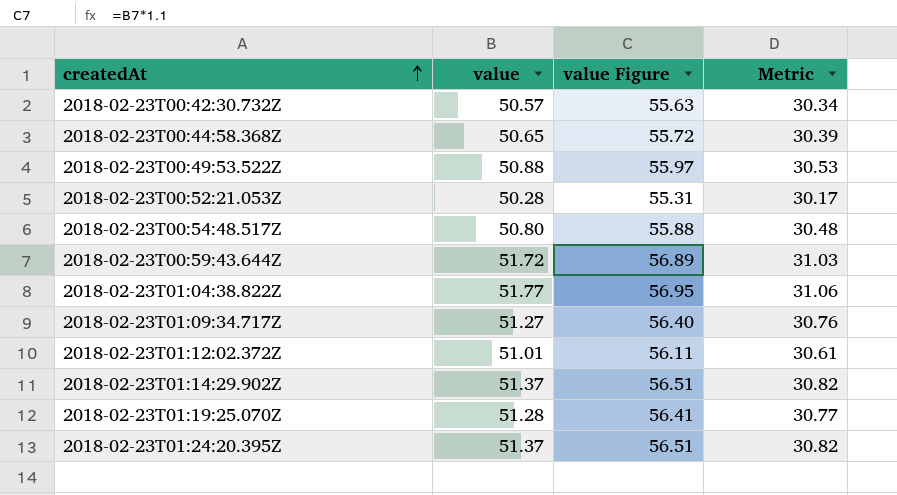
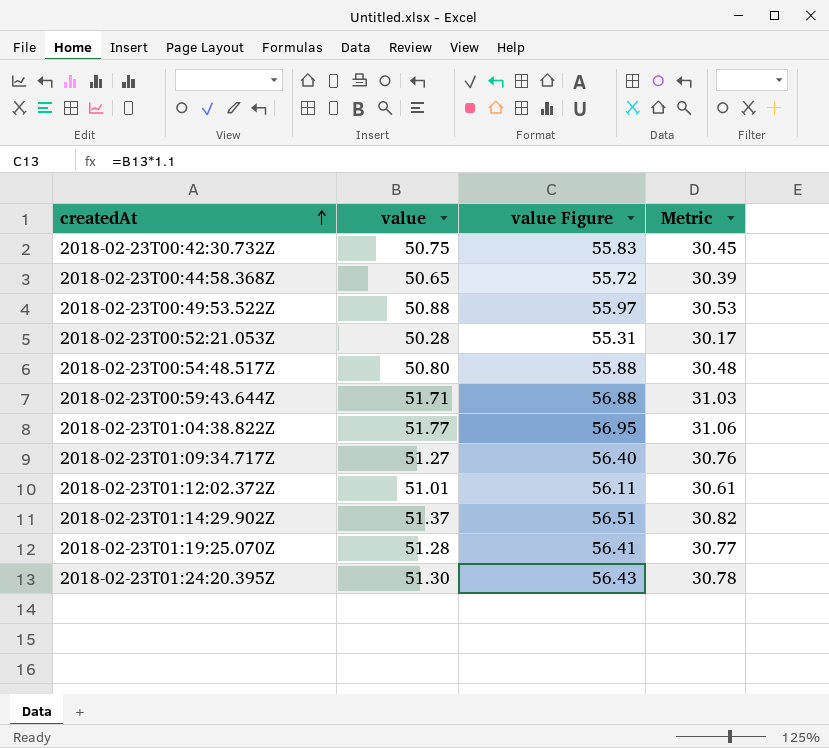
2018-02-23T00:42:30.732Z | value: 50.57 -> 50.75
2018-02-23T00:42:30.732Z | value Figure: 55.63 -> 55.83
2018-02-23T00:42:30.732Z | Metric: 30.34 -> 30.45
2018-02-23T00:59:43.644Z | value: 51.72 -> 51.71
2018-02-23T00:59:43.644Z | value Figure: 56.89 -> 56.88
2018-02-23T01:24:20.395Z | value: 51.37 -> 51.30
2018-02-23T01:24:20.395Z | value Figure: 56.51 -> 56.43
2018-02-23T01:24:20.395Z | Metric: 30.82 -> 30.78

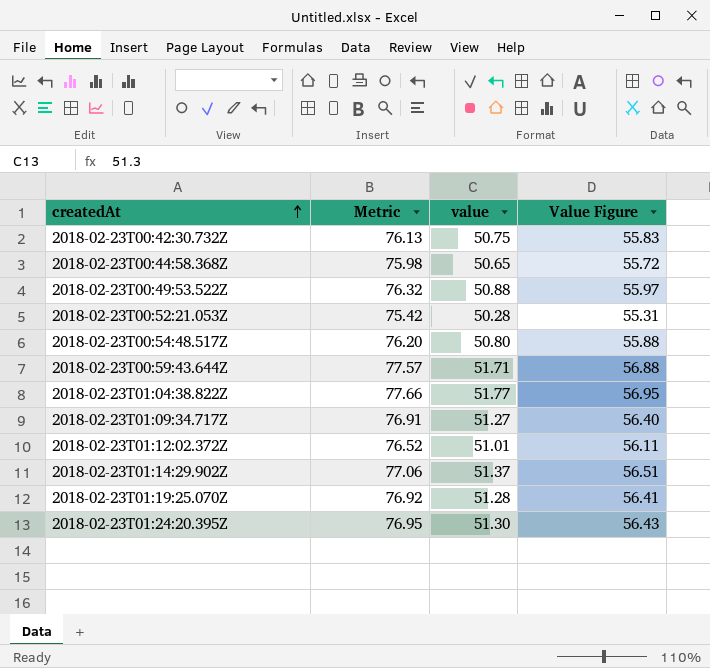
column Metric | formula: [value] * 0.6 -> [value] * 1.5
column Metric | position: 4 -> 2
column name: value Figure -> Value Figure

